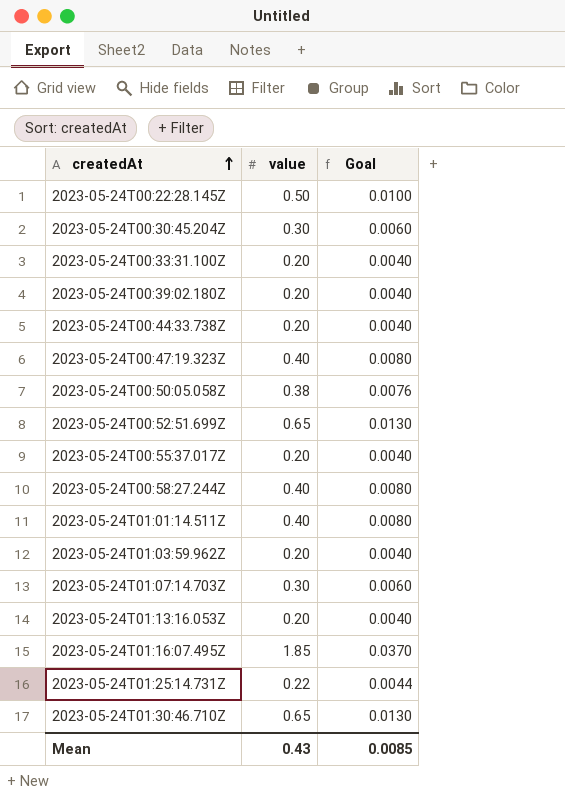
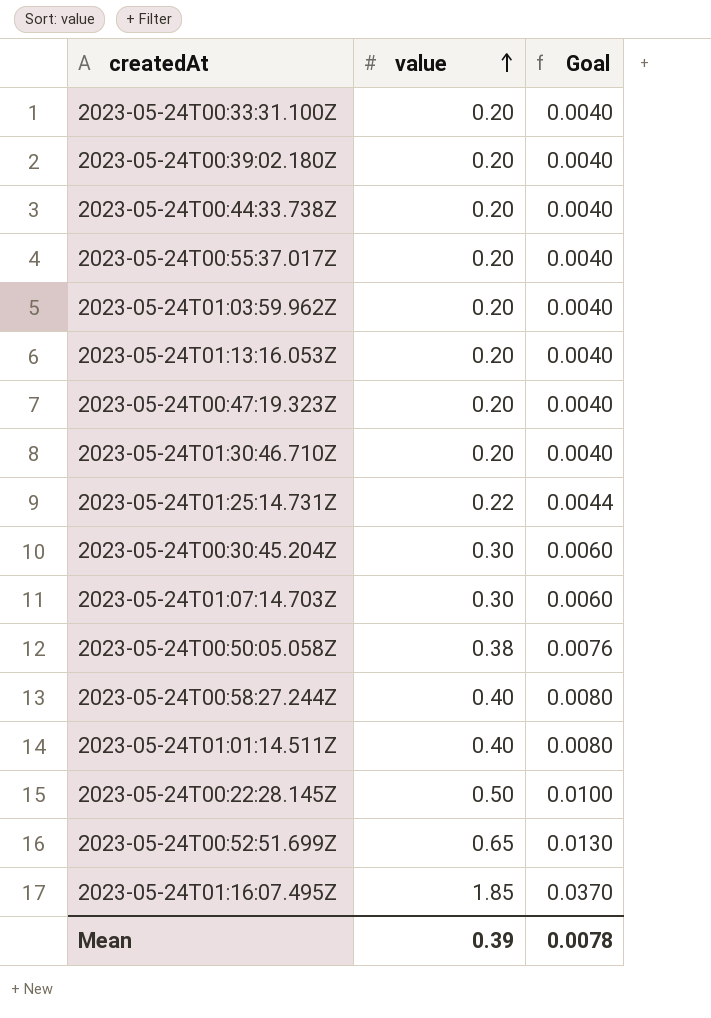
row order: createdAt ascending -> value ascending
2023-05-24T00:47:19.323Z | value: 0.40 -> 0.20
2023-05-24T00:47:19.323Z | Goal: 0.0080 -> 0.0040
2023-05-24T01:30:46.710Z | value: 0.65 -> 0.20
2023-05-24T01:30:46.710Z | Goal: 0.0130 -> 0.0040
Mean | value: 0.43 -> 0.39
Mean | Goal: 0.0085 -> 0.0078

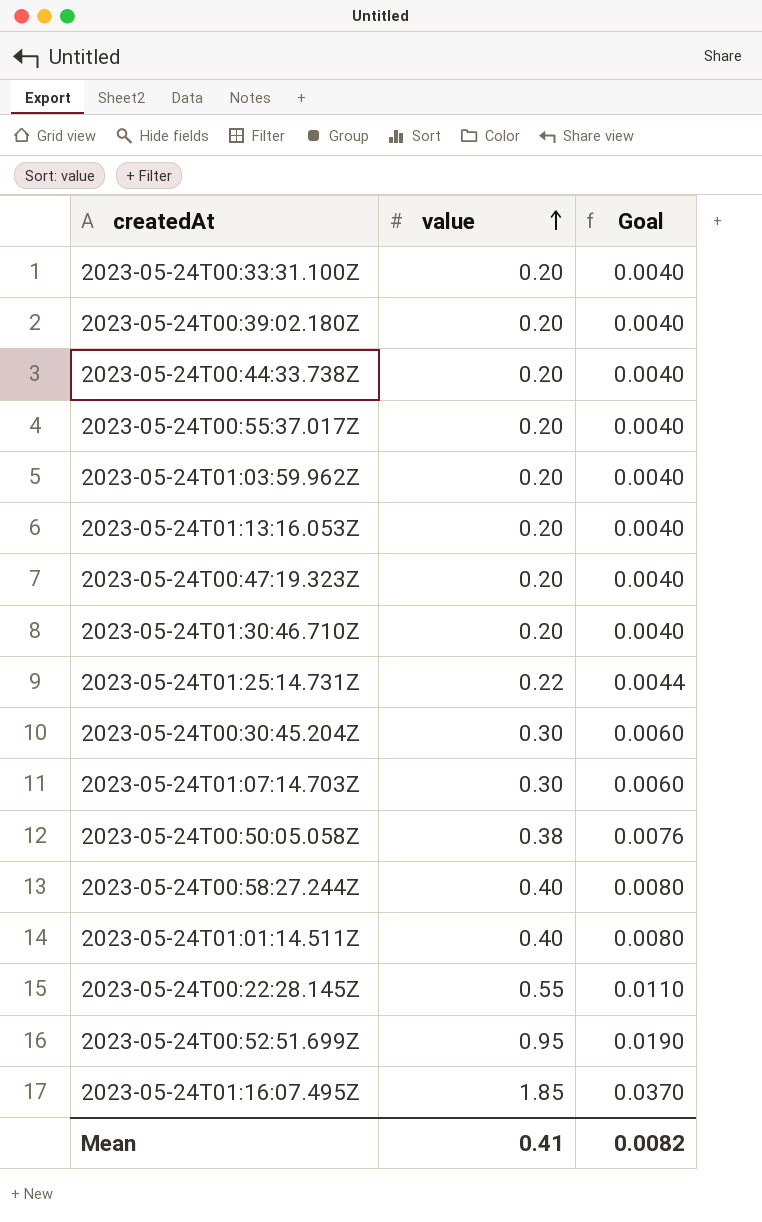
2023-05-24T00:22:28.145Z | value: 0.50 -> 0.55
2023-05-24T00:22:28.145Z | Goal: 0.0100 -> 0.0110
2023-05-24T00:52:51.699Z | value: 0.65 -> 0.95
2023-05-24T00:52:51.699Z | Goal: 0.0130 -> 0.0190
Mean | value: 0.39 -> 0.41
Mean | Goal: 0.0078 -> 0.0082

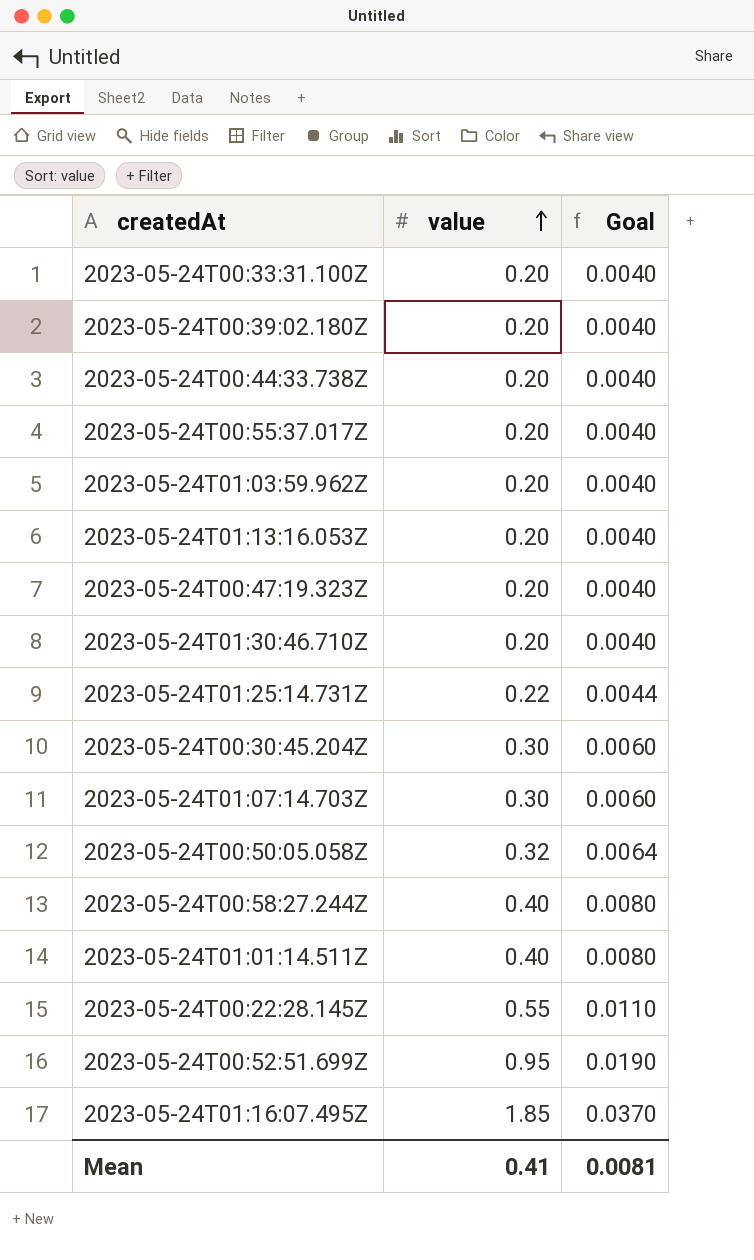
2023-05-24T00:50:05.058Z | value: 0.38 -> 0.32
2023-05-24T00:50:05.058Z | Goal: 0.0076 -> 0.0064
Mean | Goal: 0.0082 -> 0.0081

